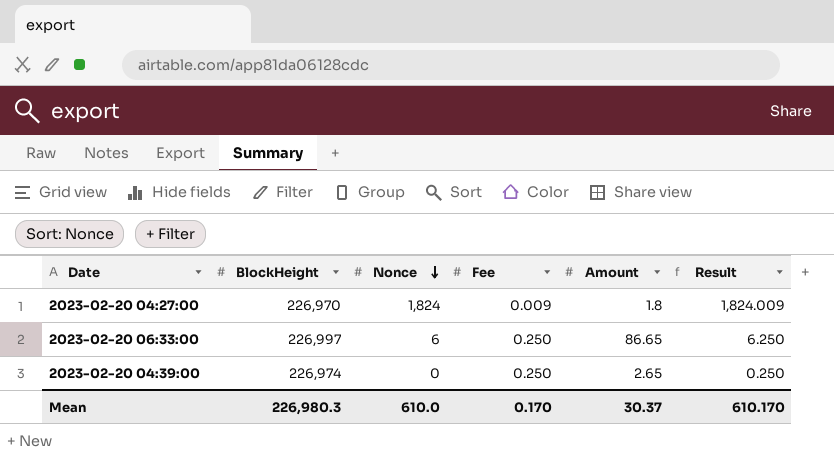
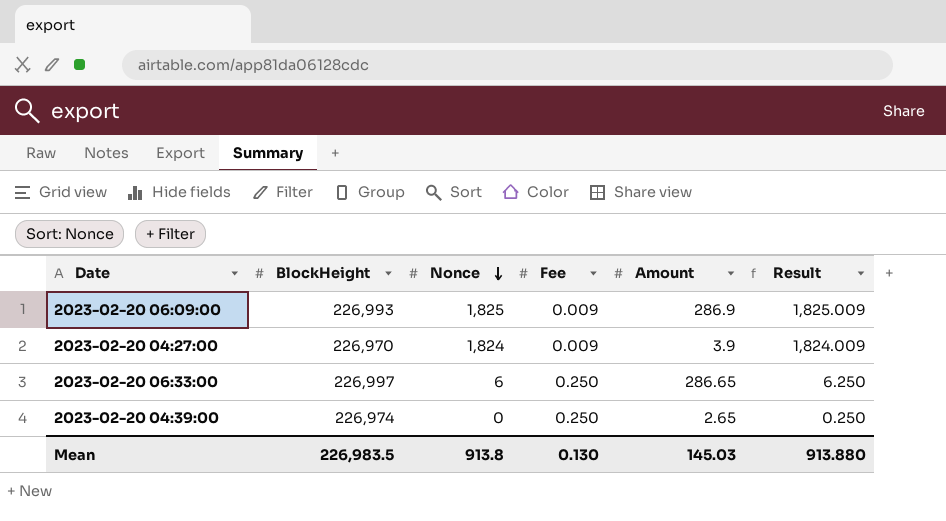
row 2023-02-20 06:09:00: none -> 226,993 | 1,825 | 0.009 | 286.9 | 1,825.009
2023-02-20 04:27:00 | Amount: 1.8 -> 3.9
2023-02-20 06:33:00 | Amount: 86.65 -> 286.65
Mean | BlockHeight: 226,980.3 -> 226,983.5
Mean | Nonce: 610.0 -> 913.8
Mean | Fee: 0.170 -> 0.130
Mean | Amount: 30.37 -> 145.03
Mean | Result: 610.170 -> 913.880

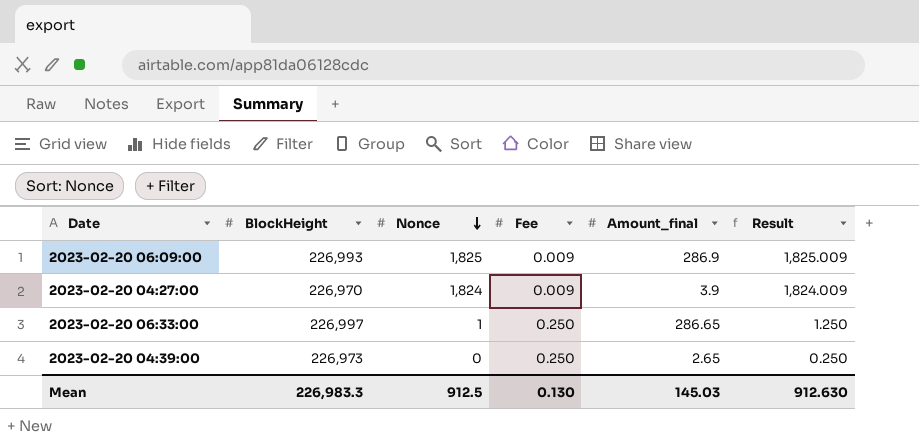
column name: Amount -> Amount_final
2023-02-20 06:33:00 | Nonce: 6 -> 1
2023-02-20 06:33:00 | Result: 6.250 -> 1.250
2023-02-20 04:39:00 | BlockHeight: 226,974 -> 226,973
Mean | BlockHeight: 226,983.5 -> 226,983.3
Mean | Nonce: 913.8 -> 912.5
Mean | Result: 913.880 -> 912.630

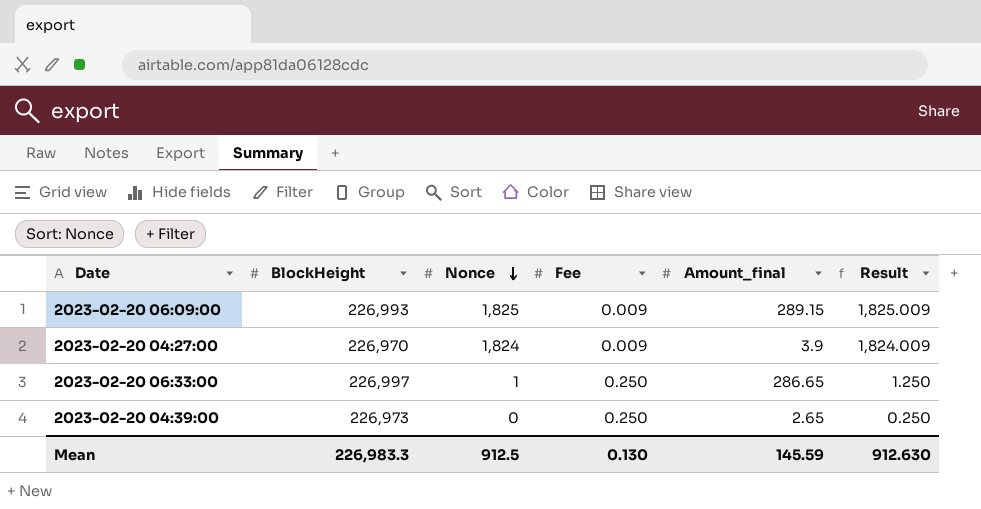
2023-02-20 06:09:00 | Amount_final: 286.9 -> 289.15
Mean | Amount_final: 145.03 -> 145.59

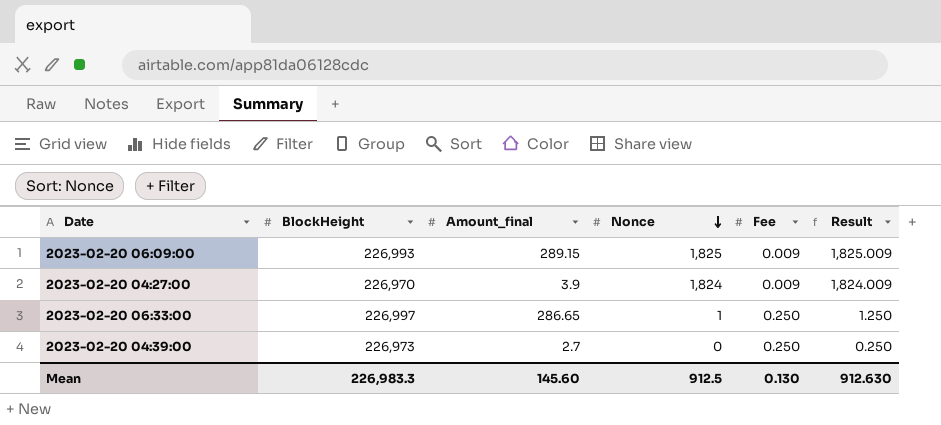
column Amount_final | position: 5 -> 3
2023-02-20 04:39:00 | Amount_final: 2.65 -> 2.7
Mean | Amount_final: 145.59 -> 145.60

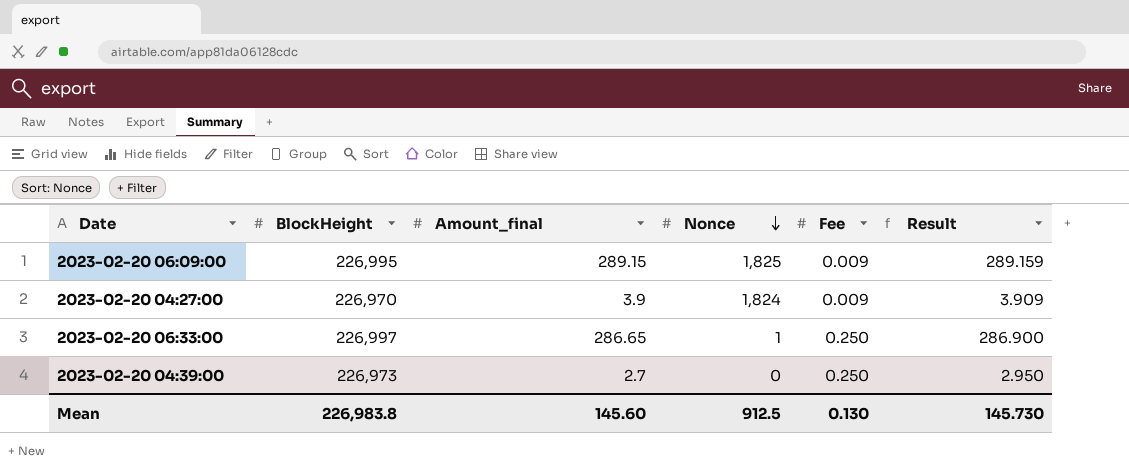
column Result | formula: [Nonce] + [Fee] -> [Amount_final] + [Fee]
2023-02-20 06:09:00 | BlockHeight: 226,993 -> 226,995
Mean | BlockHeight: 226,983.3 -> 226,983.8
Mean | Result: 912.630 -> 145.730

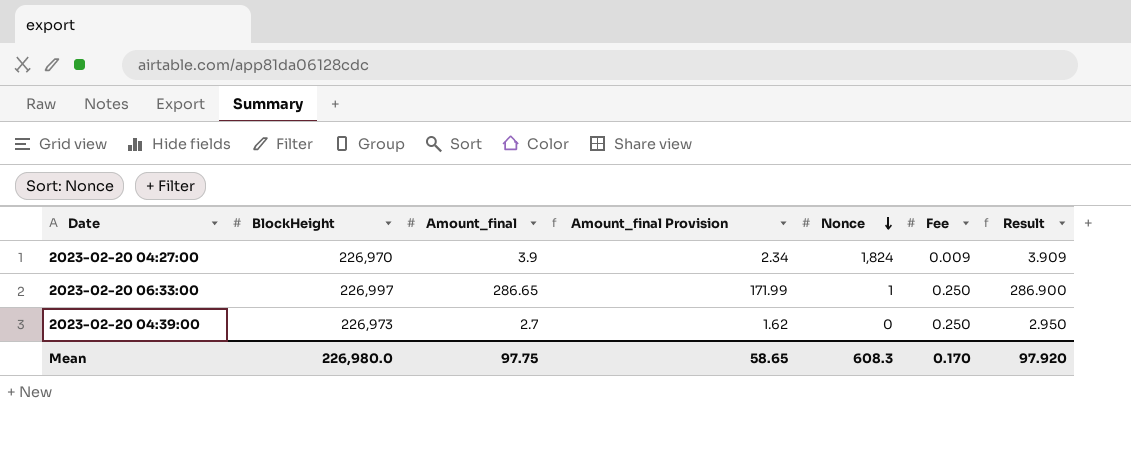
column Amount_final Provision | formula: none -> [Amount_final] * 0.6
row 2023-02-20 06:09:00: 226,995 | 289.15 | 1,825 | 0.009 | 289.159 -> none
Mean | BlockHeight: 226,983.8 -> 226,980.0
Mean | Amount_final: 145.60 -> 97.75
Mean | Nonce: 912.5 -> 608.3
Mean | Fee: 0.130 -> 0.170
Mean | Result: 145.730 -> 97.920

